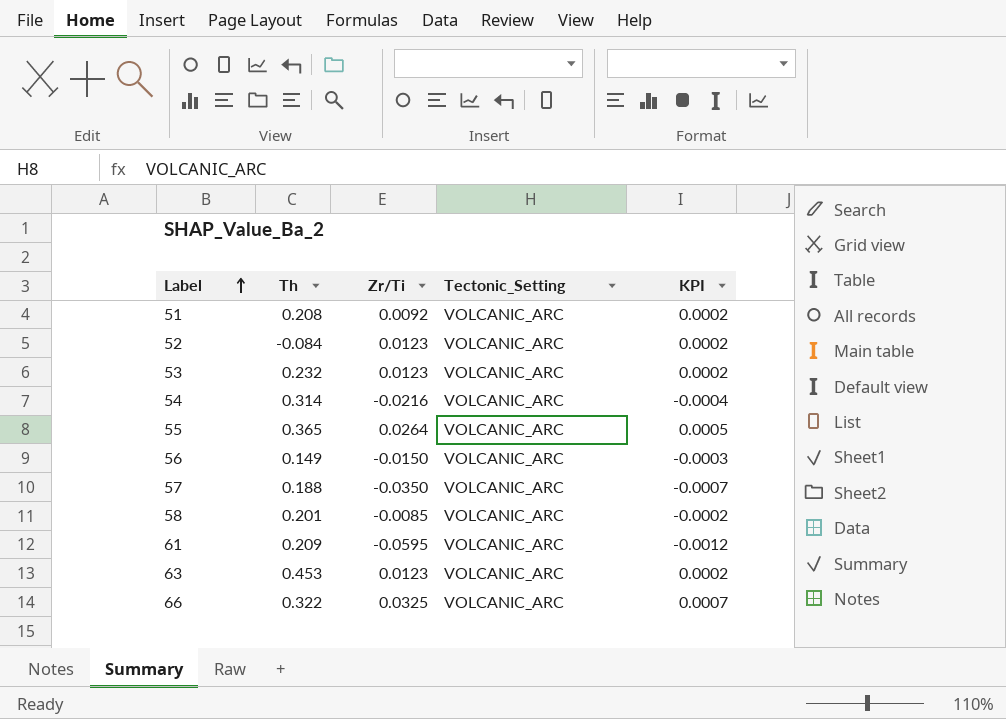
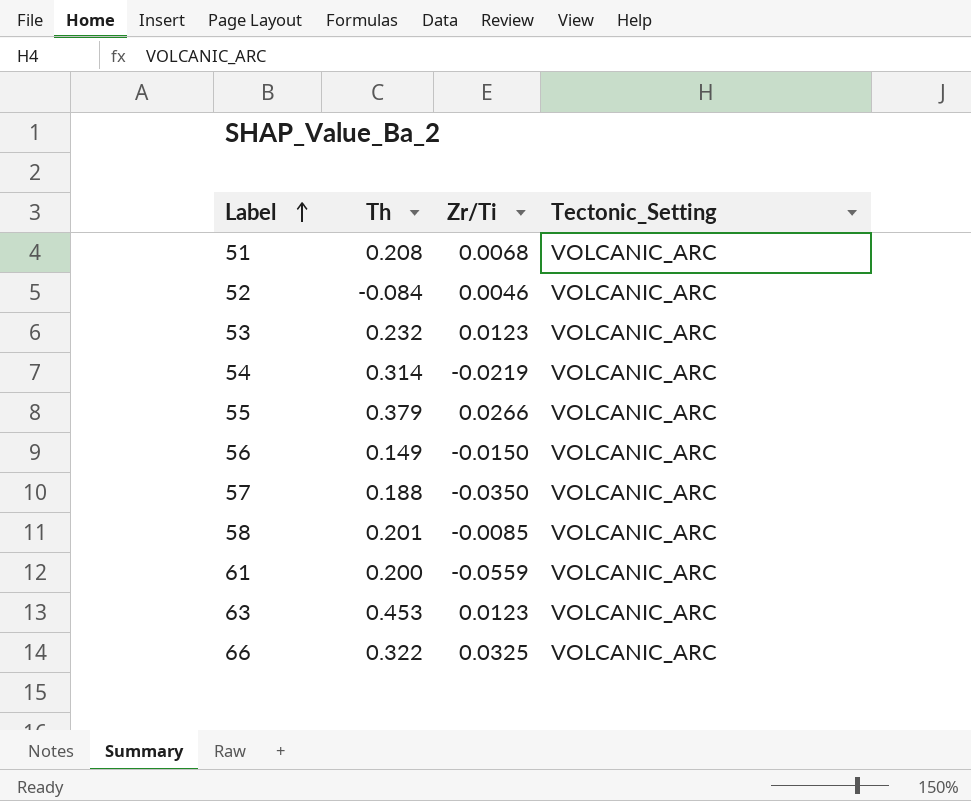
column KPI | formula: [Zr/Ti] * 0.02 -> none
51 | Zr/Ti: 0.0092 -> 0.0068
52 | Zr/Ti: 0.0123 -> 0.0046
54 | Zr/Ti: -0.0216 -> -0.0219
55 | Th: 0.365 -> 0.379
55 | Zr/Ti: 0.0264 -> 0.0266
61 | Th: 0.209 -> 0.200
61 | Zr/Ti: -0.0595 -> -0.0559

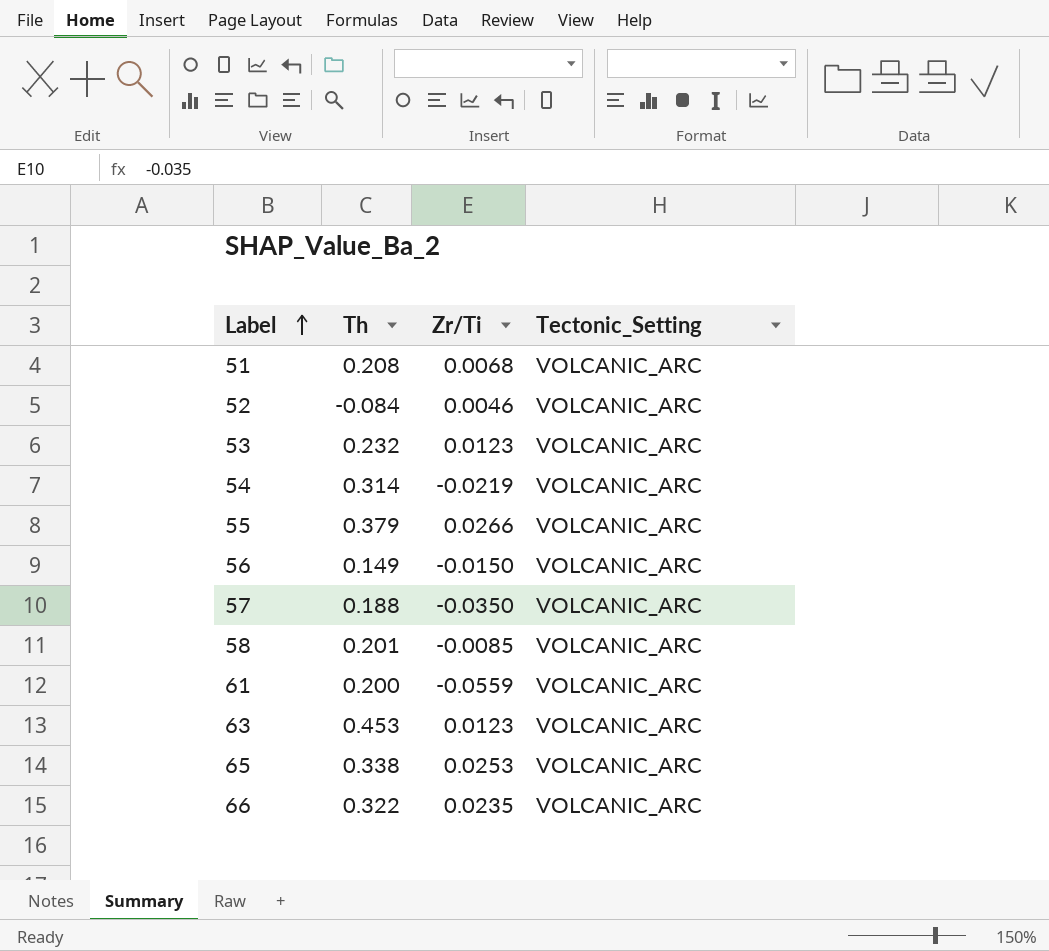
row 65: none -> 0.338 | 0.0253 | VOLCANIC_ARC
66 | Zr/Ti: 0.0325 -> 0.0235

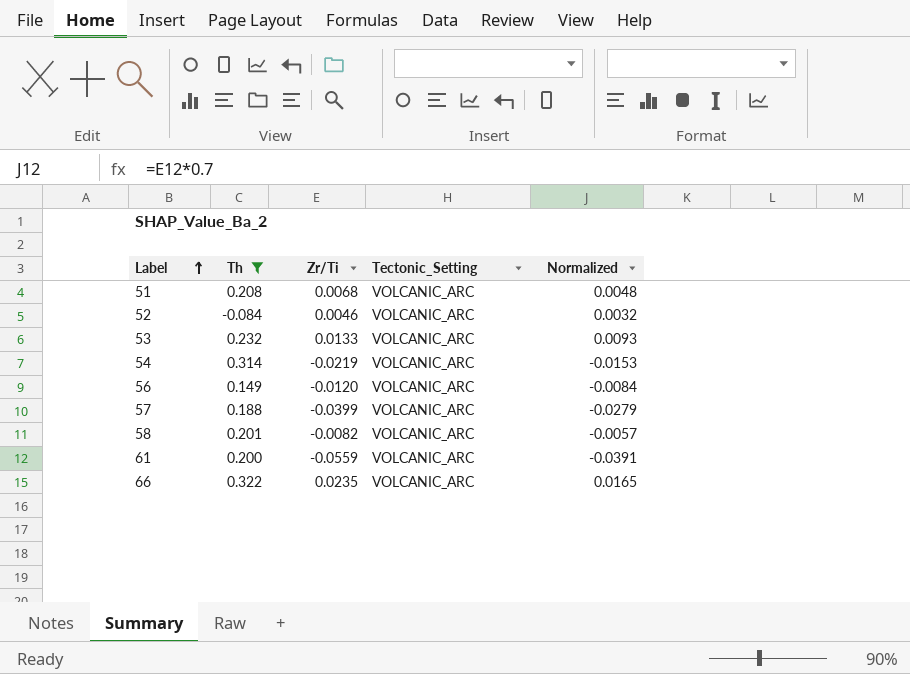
filter: none -> Th <= 0.322
column Normalized | formula: none -> [Zr/Ti] * 0.7
53 | Zr/Ti: 0.0123 -> 0.0133
56 | Zr/Ti: -0.0150 -> -0.0120
57 | Zr/Ti: -0.0350 -> -0.0399
58 | Zr/Ti: -0.0085 -> -0.0082

